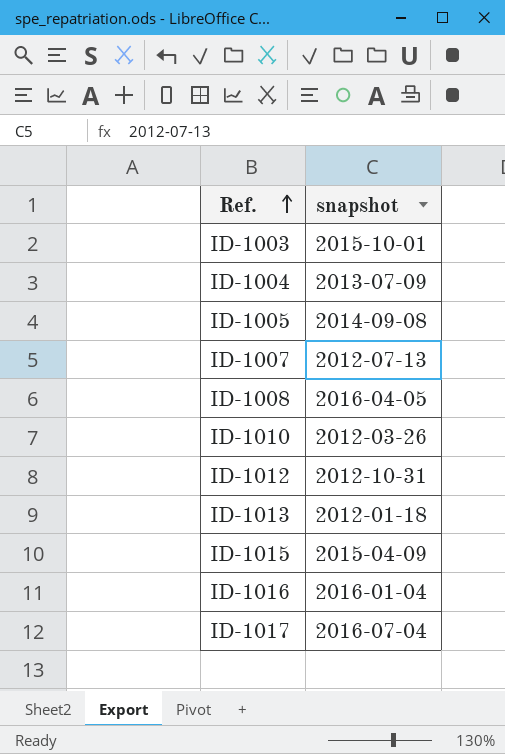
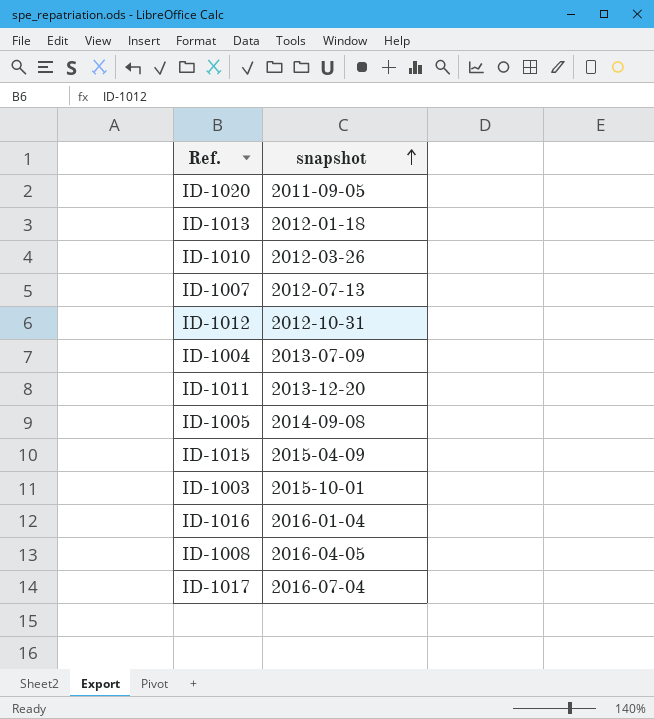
row order: Ref. ascending -> snapshot ascending
row ID-1020: none -> 2011-09-05
row ID-1011: none -> 2013-12-20

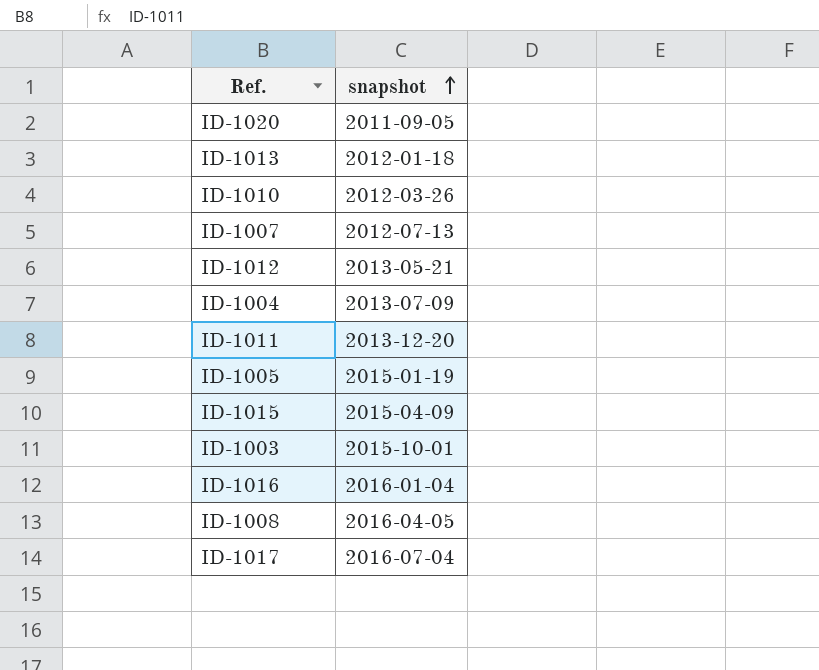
ID-1012 | snapshot: 2012-10-31 -> 2013-05-21
ID-1005 | snapshot: 2014-09-08 -> 2015-01-19

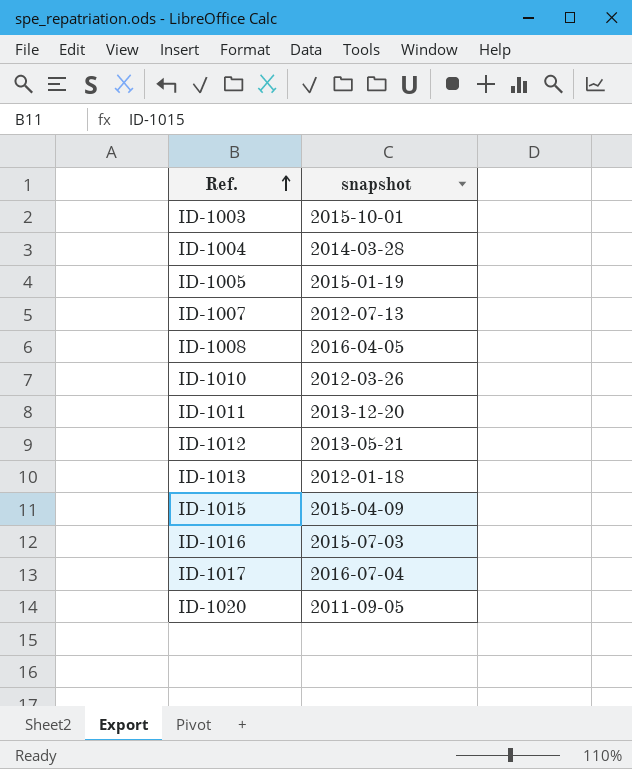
row order: snapshot ascending -> Ref. ascending
ID-1004 | snapshot: 2013-07-09 -> 2014-03-28
ID-1016 | snapshot: 2016-01-04 -> 2015-07-03

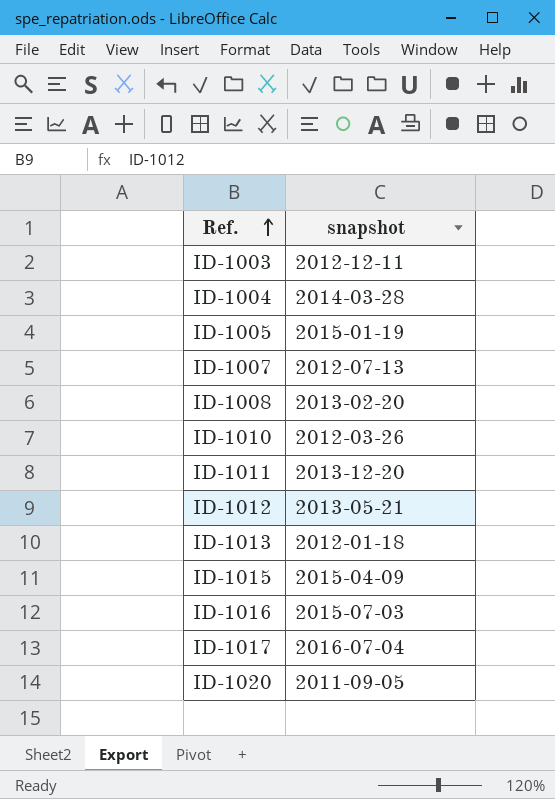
ID-1003 | snapshot: 2015-10-01 -> 2012-12-11
ID-1008 | snapshot: 2016-04-05 -> 2013-02-20

